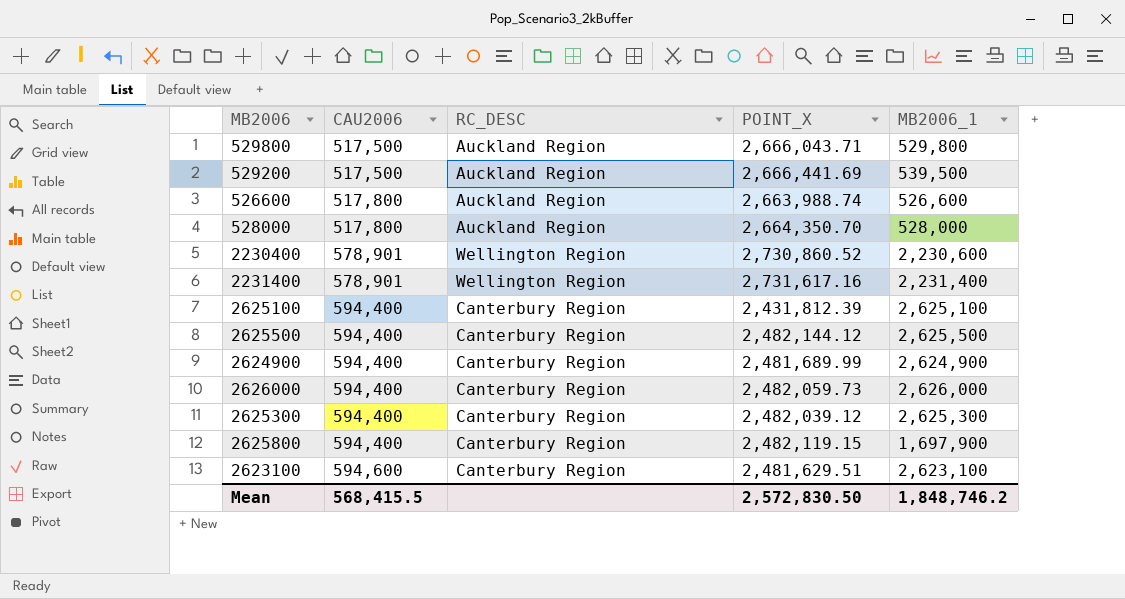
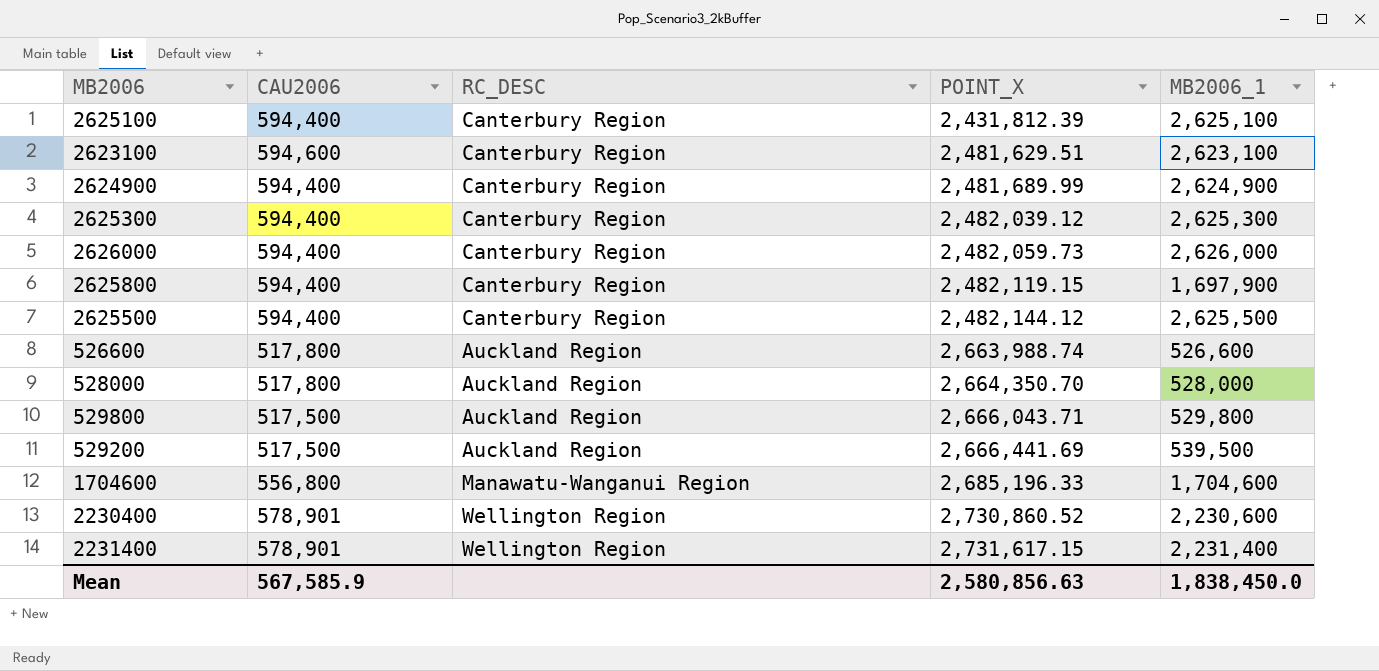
row order: CAU2006 ascending -> POINT_X ascending
row 1704600: none -> 556,800 | Manawatu-Wanganui Region | 2,685,196.33 | 1,704,600
2231400 | POINT_X: 2,731,617.16 -> 2,731,617.15
Mean | CAU2006: 568,415.5 -> 567,585.9
Mean | POINT_X: 2,572,830.50 -> 2,580,856.63
Mean | MB2006_1: 1,848,746.2 -> 1,838,450.0

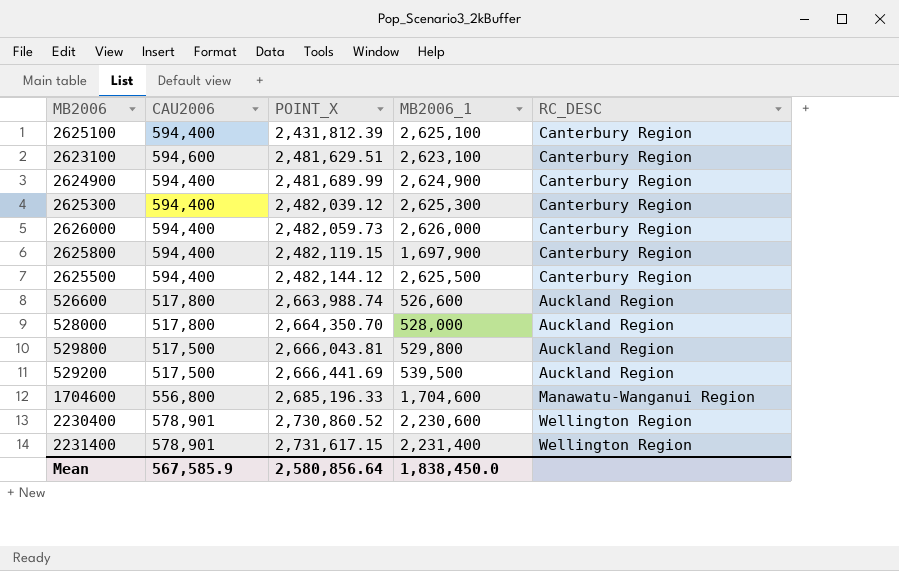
column RC_DESC | position: 3 -> 5
529800 | POINT_X: 2,666,043.71 -> 2,666,043.81
Mean | POINT_X: 2,580,856.63 -> 2,580,856.64

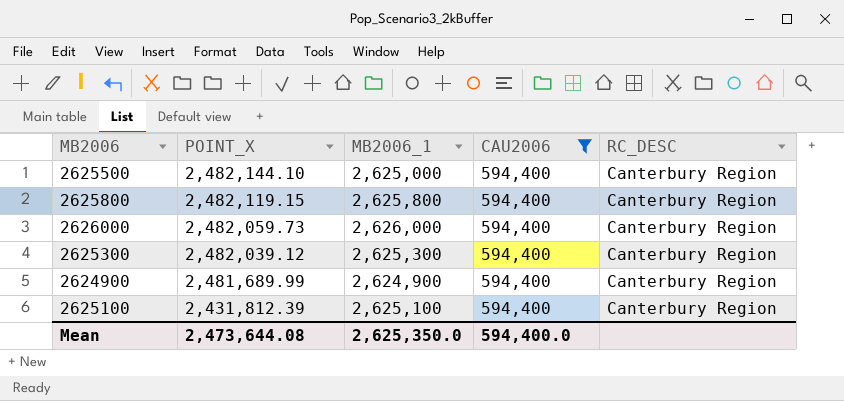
filter: none -> CAU2006 = 594,400
row order: POINT_X ascending -> POINT_X descending
column CAU2006 | position: 2 -> 4
2625500 | POINT_X: 2,482,144.12 -> 2,482,144.10
2625500 | MB2006_1: 2,625,500 -> 2,625,000
2625800 | MB2006_1: 1,697,900 -> 2,625,800
Mean | POINT_X: 2,580,856.64 -> 2,473,644.08
Mean | MB2006_1: 1,838,450.0 -> 2,625,350.0
Mean | CAU2006: 567,585.9 -> 594,400.0

